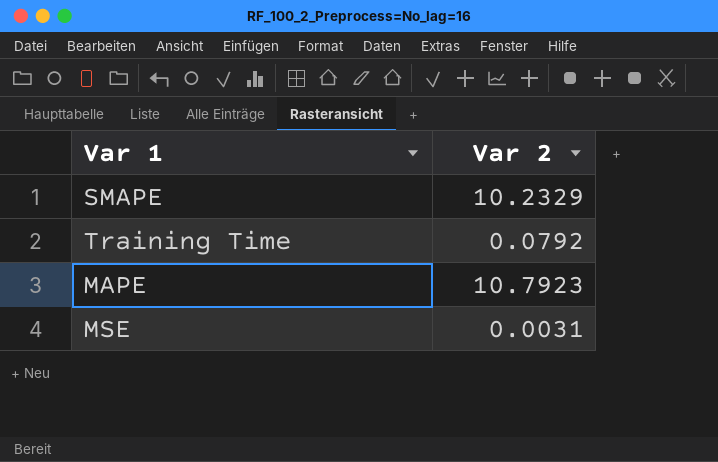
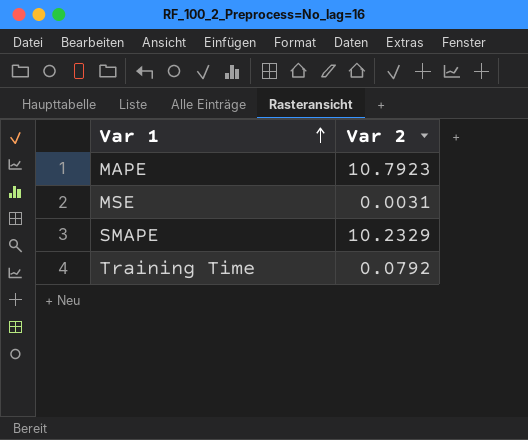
row order: none -> Var 1 ascending

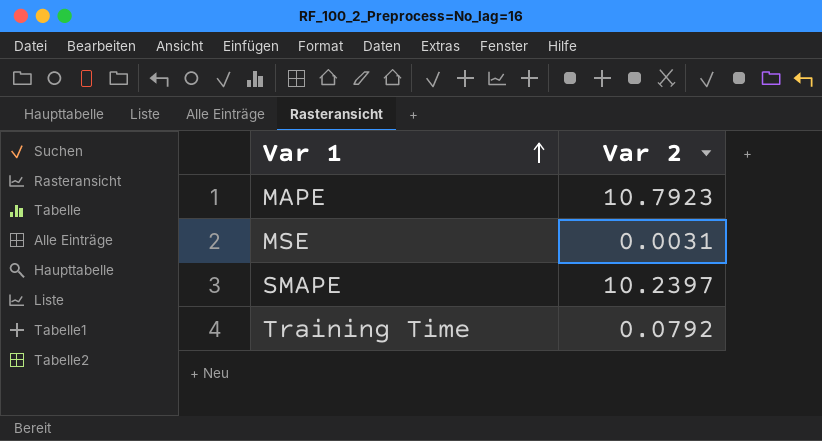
SMAPE | Var 2: 10.2329 -> 10.2397

